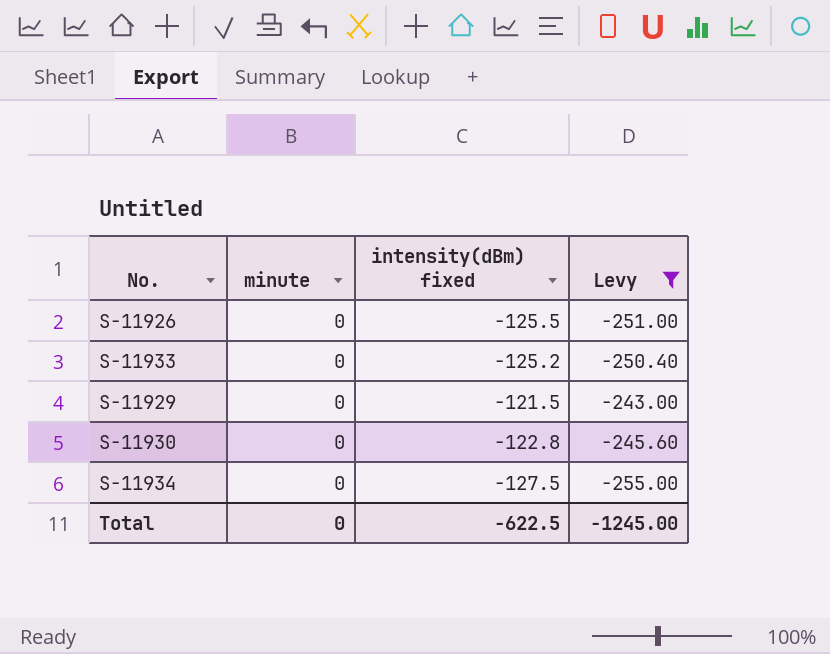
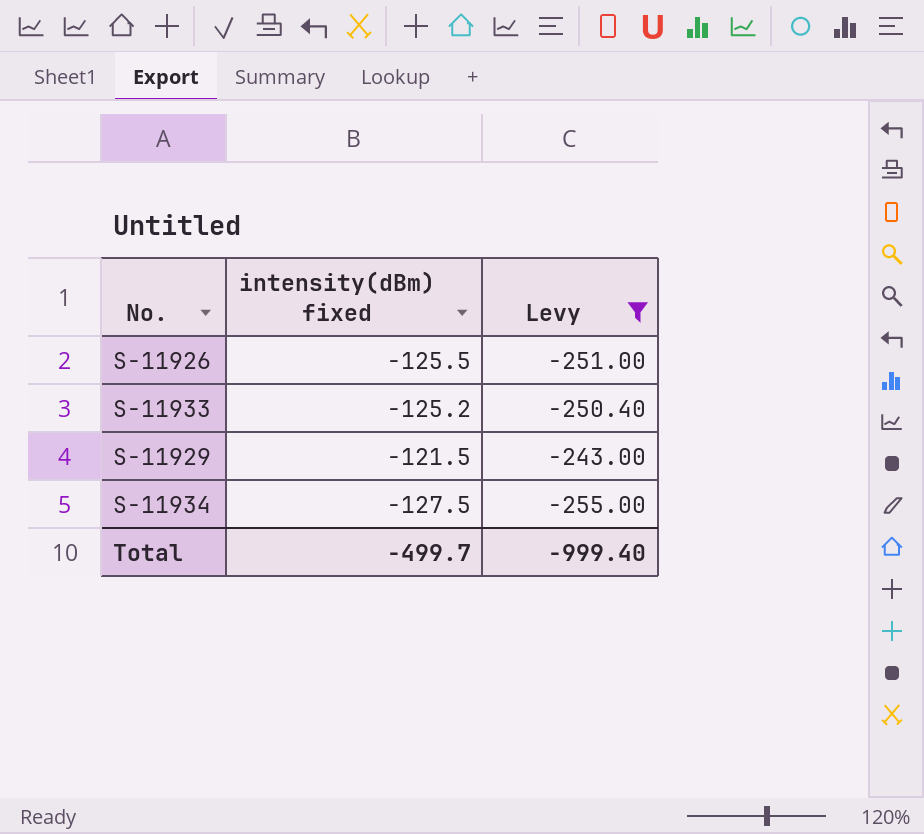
column minute | position: 2 -> none
row S-11930: 0 | -122.8 | -245.60 -> none
Total | intensity(dBm) fixed: -622.5 -> -499.7
Total | Levy: -1245.00 -> -999.40

